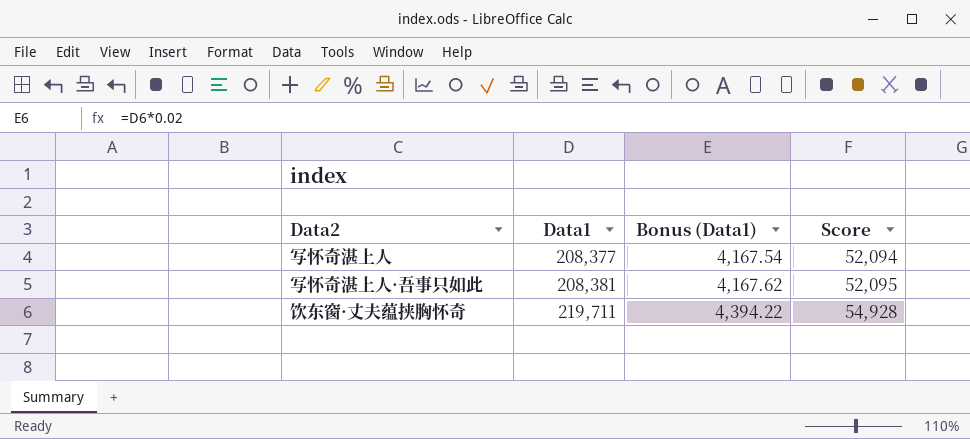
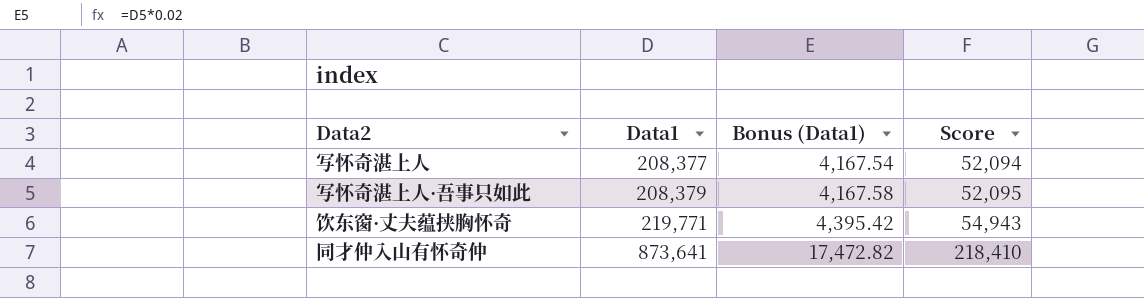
写怀奇湛上人·吾事只如此 | Data1: 208,381 -> 208,379
写怀奇湛上人·吾事只如此 | Bonus (Data1): 4,167.62 -> 4,167.58
饮东窗·丈夫蕴挟胸怀奇 | Data1: 219,711 -> 219,771
饮东窗·丈夫蕴挟胸怀奇 | Bonus (Data1): 4,394.22 -> 4,395.42
饮东窗·丈夫蕴挟胸怀奇 | Score: 54,928 -> 54,943
row 同才仲入山有怀奇仲: none -> 873,641 | 17,472.82 | 218,410

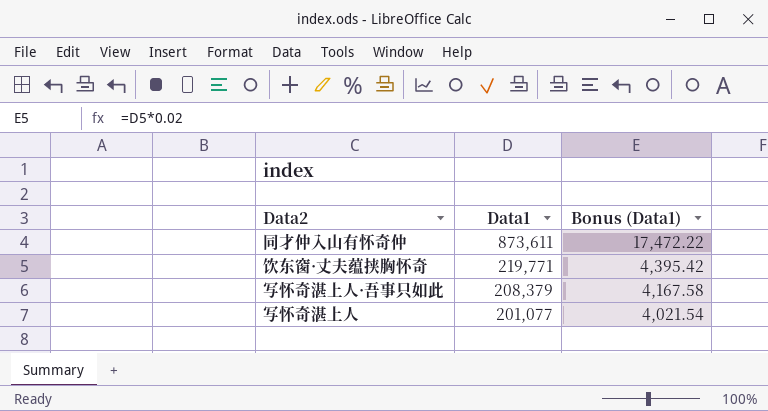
row order: Data1 ascending -> Data1 descending
column Score | formula: [Data1] * 0.25 -> none
同才仲入山有怀奇仲 | Data1: 873,641 -> 873,611
同才仲入山有怀奇仲 | Bonus (Data1): 17,472.82 -> 17,472.22
写怀奇湛上人 | Data1: 208,377 -> 201,077
写怀奇湛上人 | Bonus (Data1): 4,167.54 -> 4,021.54

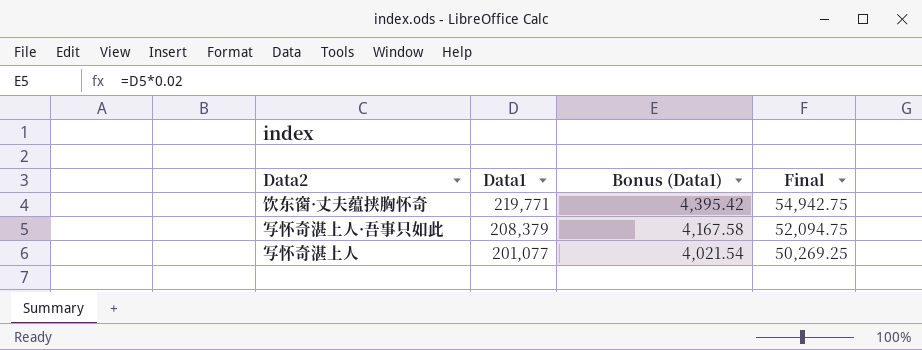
column Final | formula: none -> [Data1] * 0.25
row 同才仲入山有怀奇仲: 873,611 | 17,472.22 -> none

